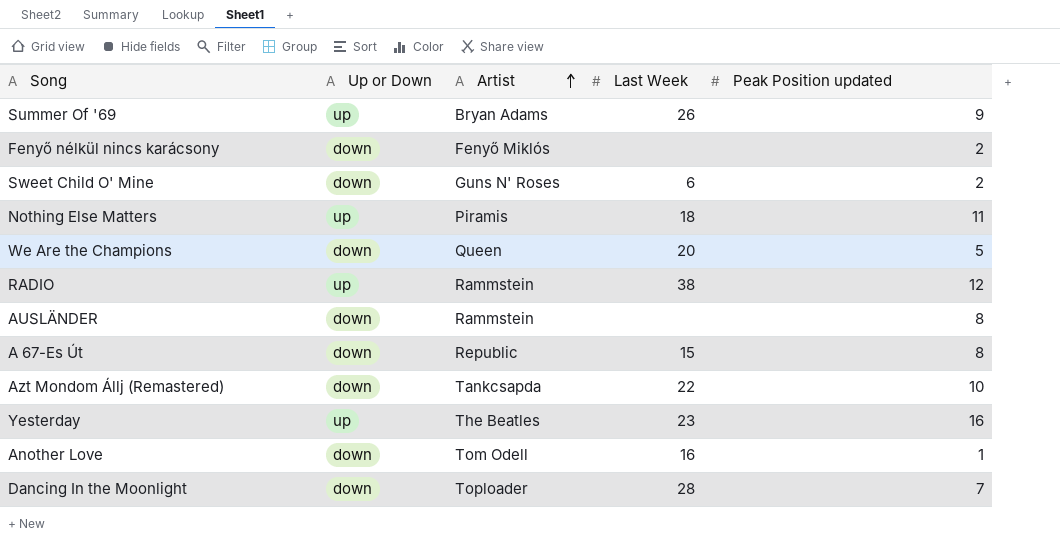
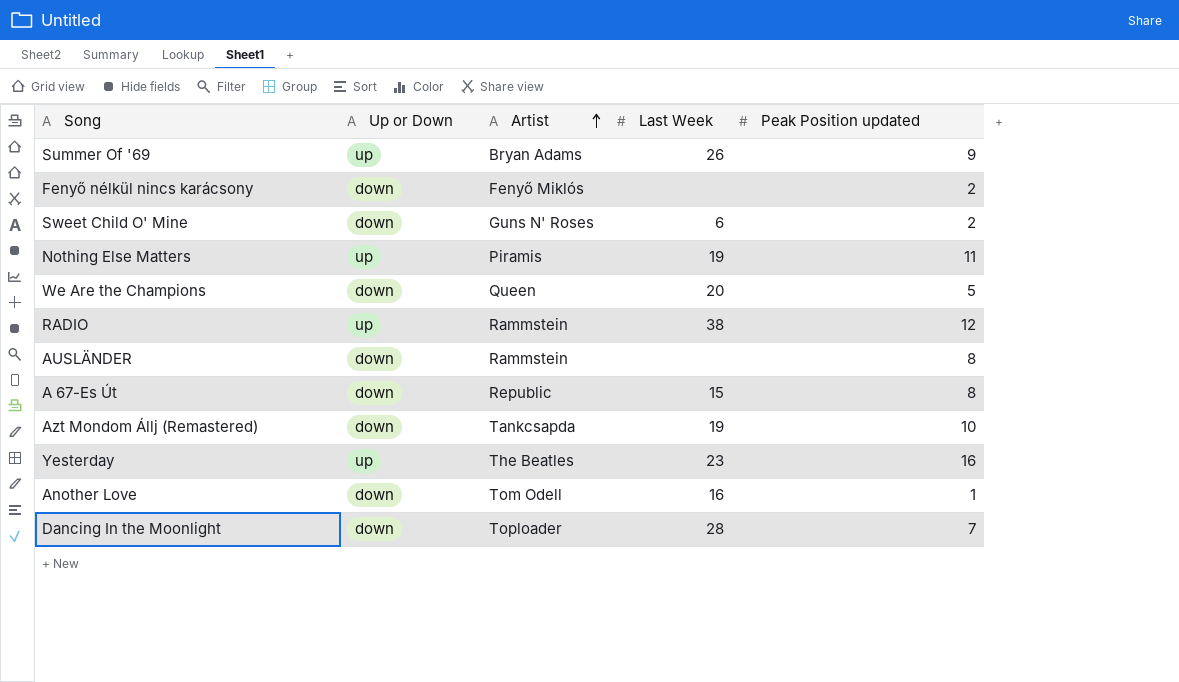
Nothing Else Matters | Last Week: 18 -> 19
Azt Mondom Állj (Remastered) | Last Week: 22 -> 19

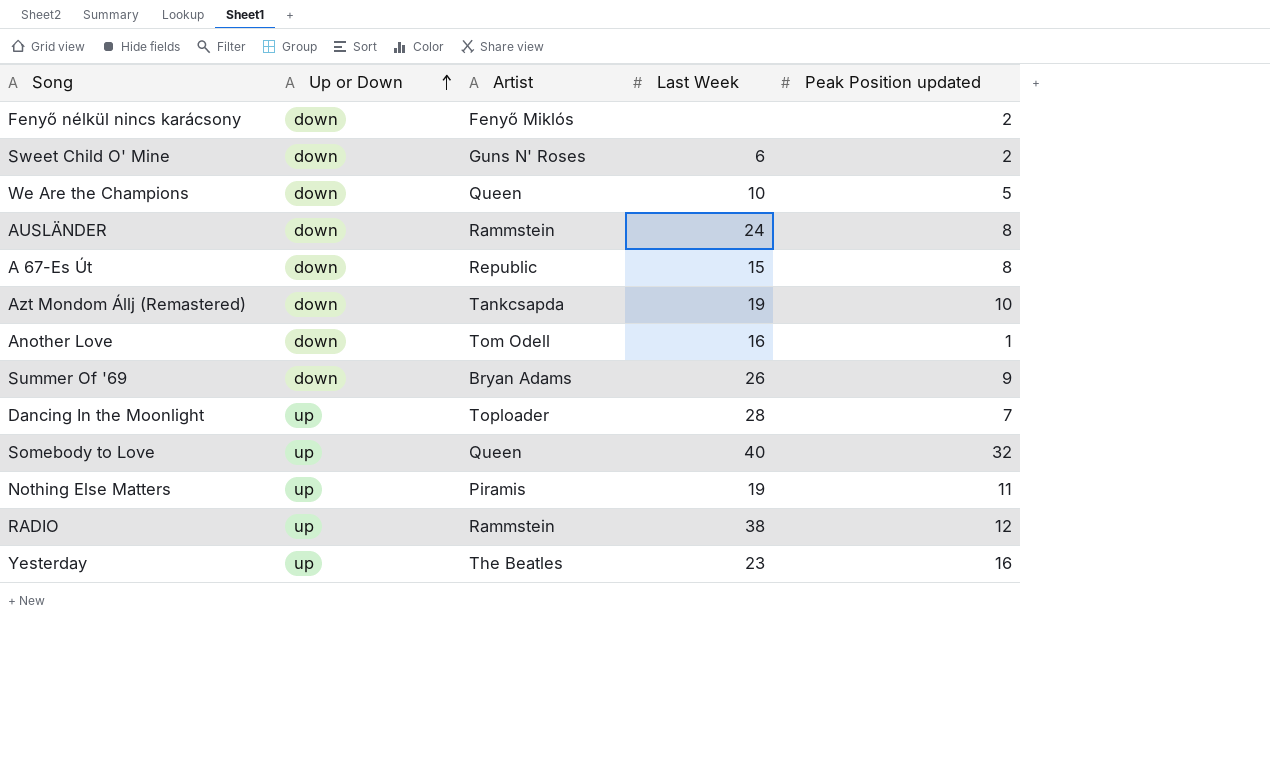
row order: Artist ascending -> Up or Down ascending
We Are the Champions | Last Week: 20 -> 10
AUSLÄNDER | Last Week: none -> 24
Summer Of '69 | Up or Down: up -> down
Dancing In the Moonlight | Up or Down: down -> up
row Somebody to Love: none -> up | Queen | 40 | 32

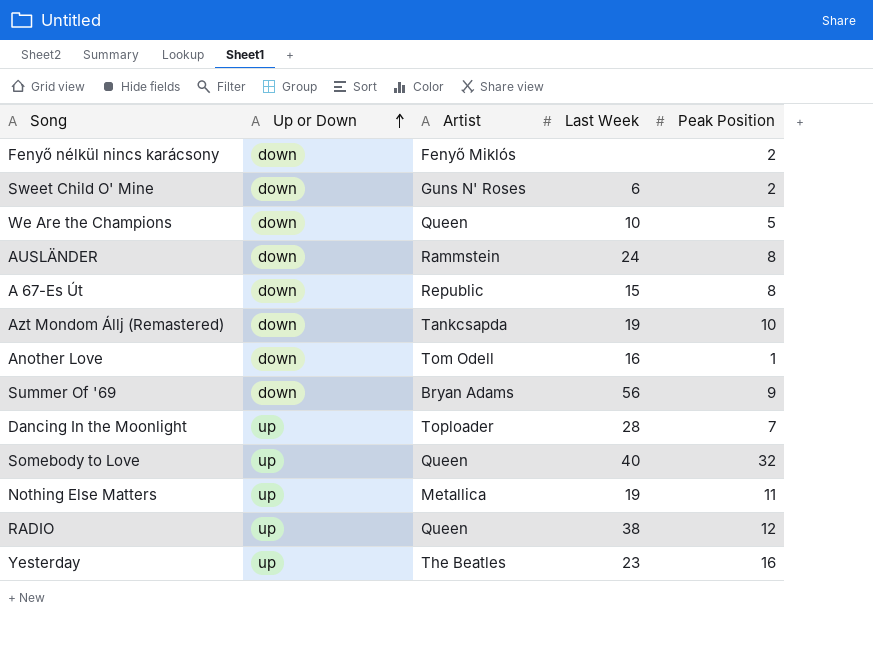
column name: Peak Position updated -> Peak Position
Summer Of '69 | Last Week: 26 -> 56
Nothing Else Matters | Artist: Piramis -> Metallica
RADIO | Artist: Rammstein -> Queen

